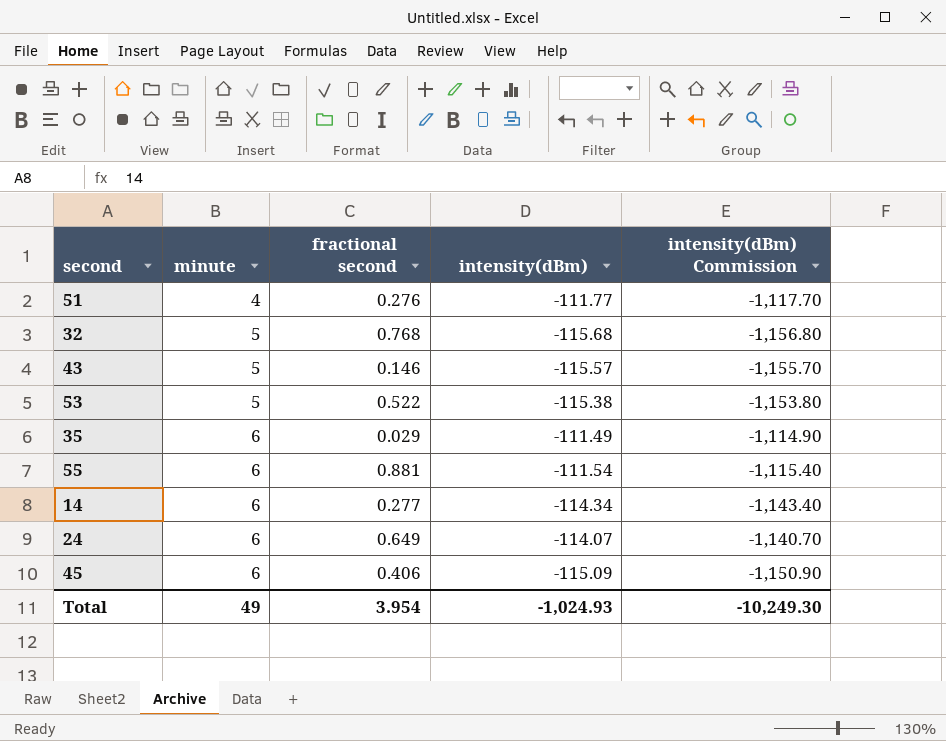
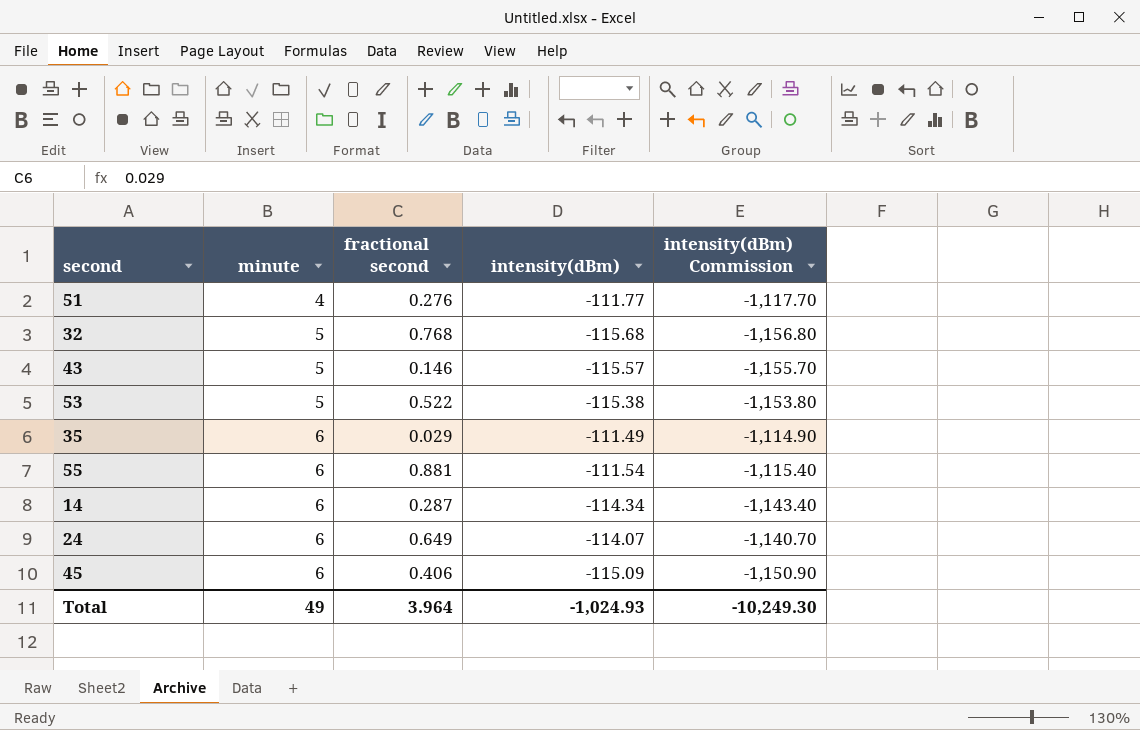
14 | fractional second: 0.277 -> 0.287
Total | fractional second: 3.954 -> 3.964

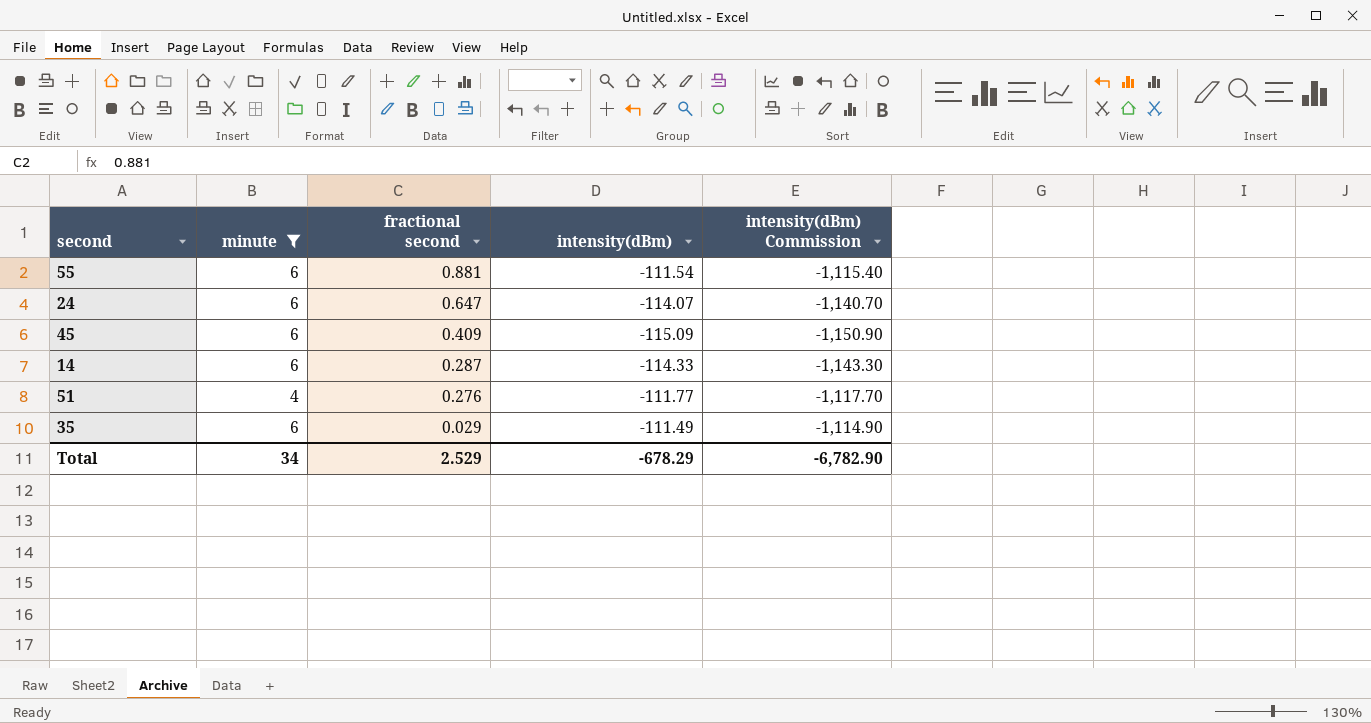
filter: none -> minute != 5
row order: minute ascending -> fractional second descending
24 | fractional second: 0.649 -> 0.647
45 | fractional second: 0.406 -> 0.409
14 | intensity(dBm): -114.34 -> -114.33
14 | intensity(dBm) Commission: -1,143.40 -> -1,143.30
Total | minute: 49 -> 34
Total | fractional second: 3.964 -> 2.529
Total | intensity(dBm): -1,024.93 -> -678.29
Total | intensity(dBm) Commission: -10,249.30 -> -6,782.90

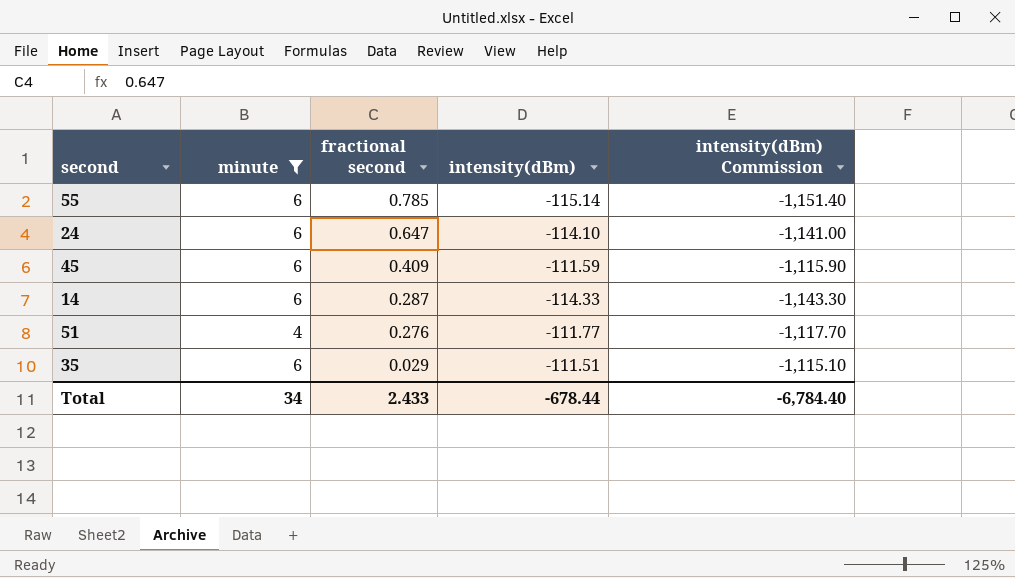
55 | fractional second: 0.881 -> 0.785
55 | intensity(dBm): -111.54 -> -115.14
55 | intensity(dBm) Commission: -1,115.40 -> -1,151.40
24 | intensity(dBm): -114.07 -> -114.10
24 | intensity(dBm) Commission: -1,140.70 -> -1,141.00
45 | intensity(dBm): -115.09 -> -111.59
45 | intensity(dBm) Commission: -1,150.90 -> -1,115.90
35 | intensity(dBm): -111.49 -> -111.51
35 | intensity(dBm) Commission: -1,114.90 -> -1,115.10
Total | fractional second: 2.529 -> 2.433
Total | intensity(dBm): -678.29 -> -678.44
Total | intensity(dBm) Commission: -6,782.90 -> -6,784.40

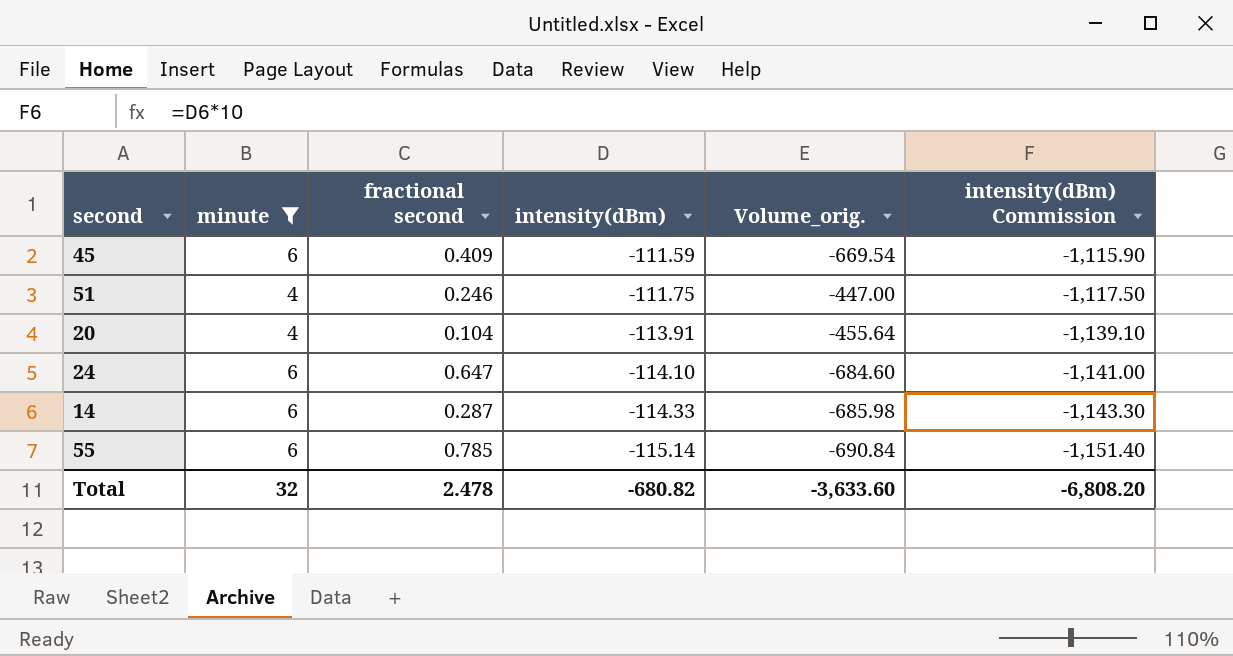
row order: fractional second descending -> intensity(dBm) descending
column Volume_orig. | formula: none -> [minute] * [intensity(dBm)]
row 35: 6 | 0.029 | -111.51 | -1,115.10 -> none
51 | fractional second: 0.276 -> 0.246
51 | intensity(dBm): -111.77 -> -111.75
51 | intensity(dBm) Commission: -1,117.70 -> -1,117.50
row 20: none -> 4 | 0.104 | -113.91 | -455.64 | -1,139.10
Total | minute: 34 -> 32
Total | fractional second: 2.433 -> 2.478
Total | intensity(dBm): -678.44 -> -680.82
Total | intensity(dBm) Commission: -6,784.40 -> -6,808.20

